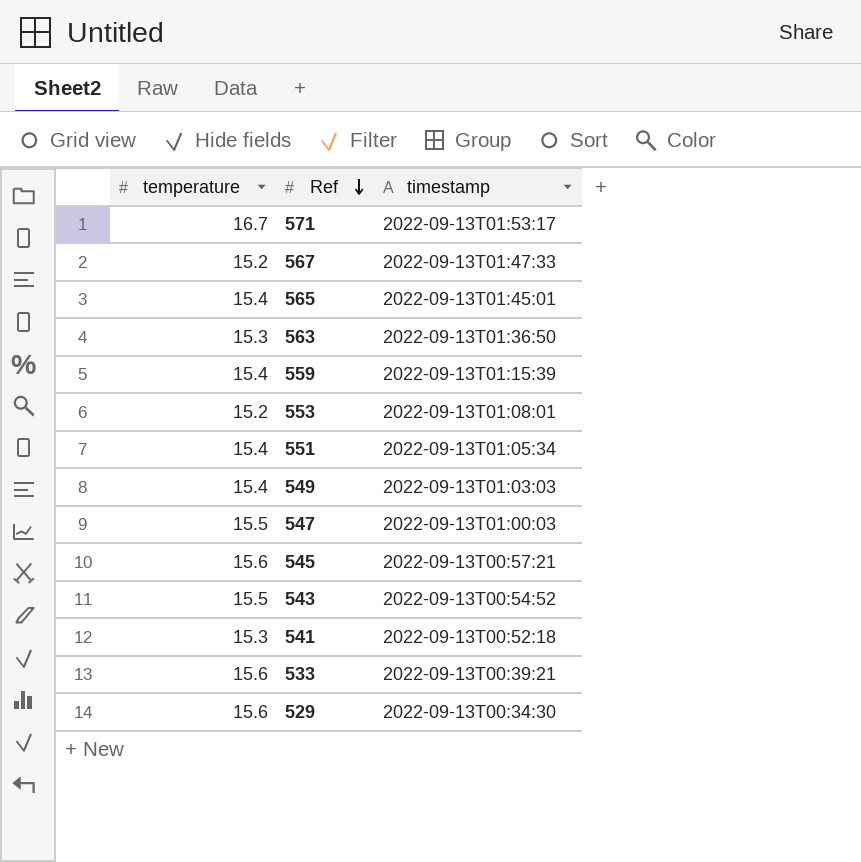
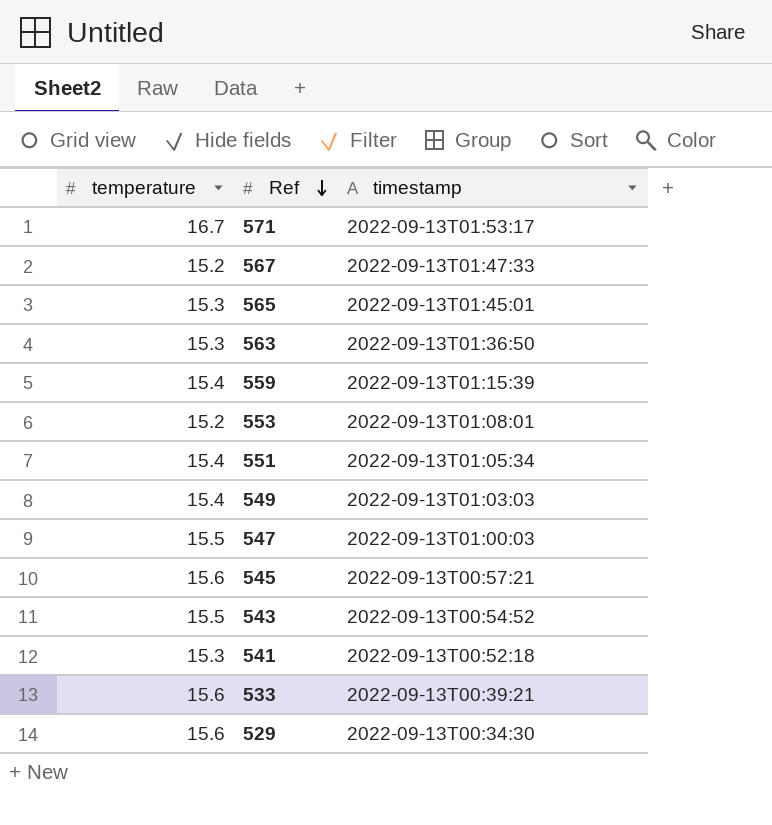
565 | temperature: 15.4 -> 15.3

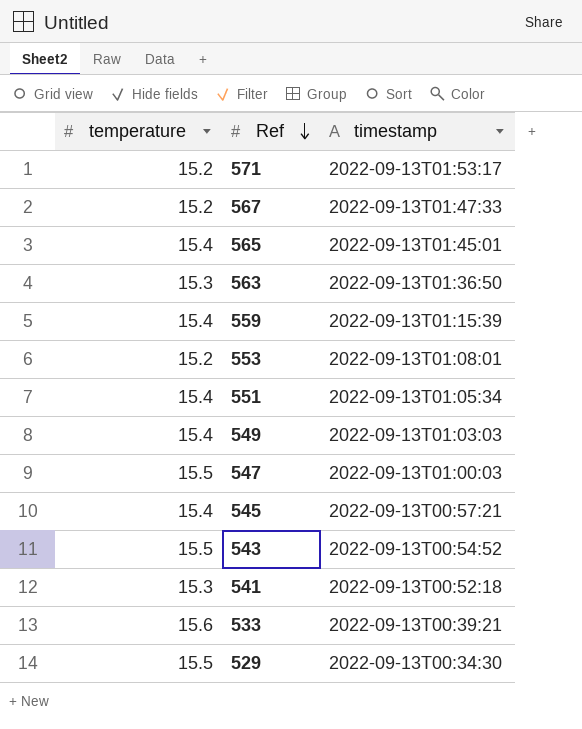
571 | temperature: 16.7 -> 15.2
565 | temperature: 15.3 -> 15.4
545 | temperature: 15.6 -> 15.4
529 | temperature: 15.6 -> 15.5

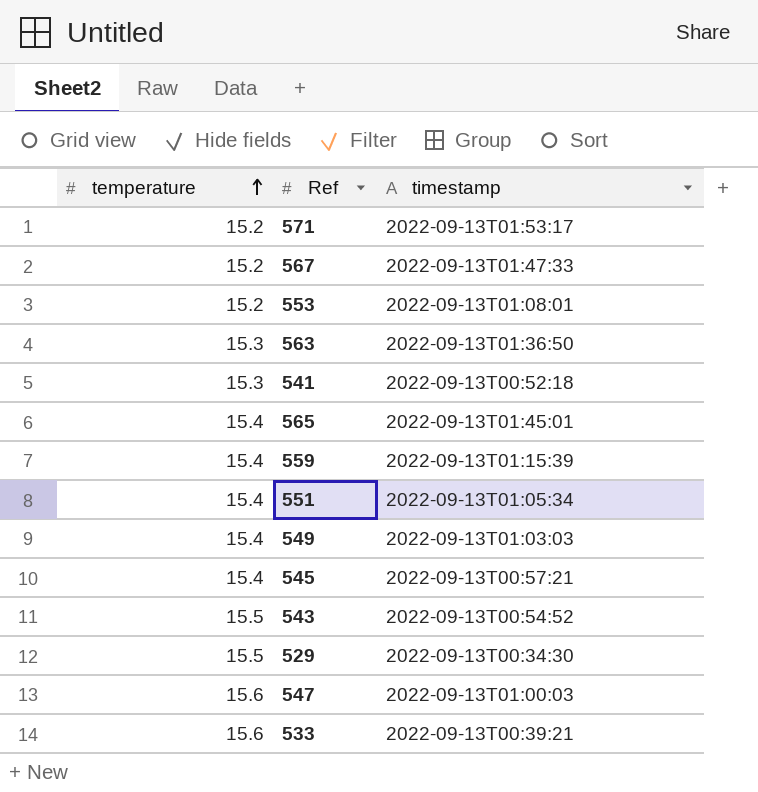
row order: Ref descending -> temperature ascending
547 | temperature: 15.5 -> 15.6

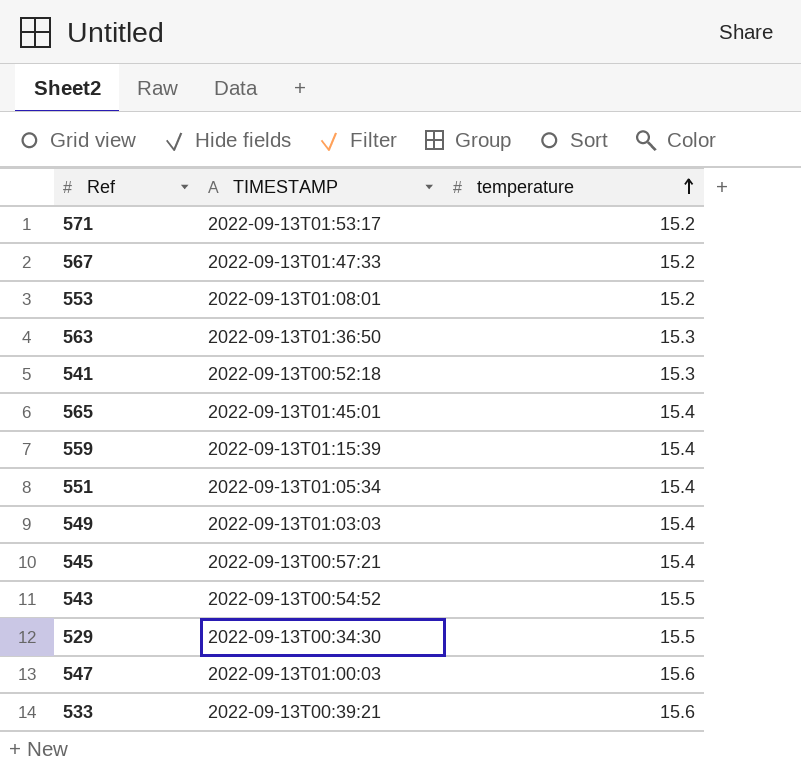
column name: timestamp -> TIMESTAMP
column temperature | position: 1 -> 3

